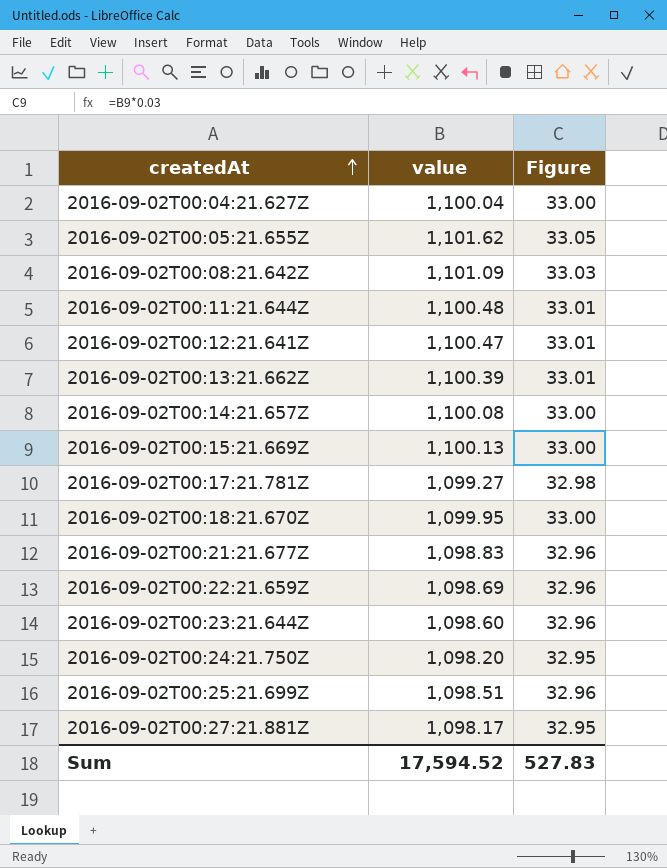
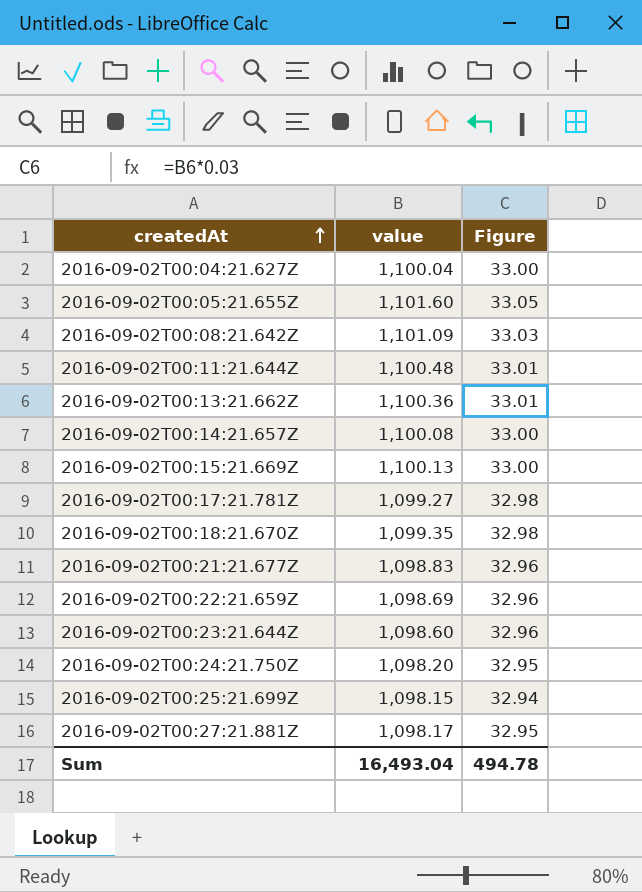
row 2016-09-02T00:12:21.641Z: 1,100.47 | 33.01 -> none
2016-09-02T00:05:21.655Z | value: 1,101.62 -> 1,101.60
2016-09-02T00:13:21.662Z | value: 1,100.39 -> 1,100.36
2016-09-02T00:18:21.670Z | value: 1,099.95 -> 1,099.35
2016-09-02T00:18:21.670Z | Figure: 33.00 -> 32.98
2016-09-02T00:25:21.699Z | value: 1,098.51 -> 1,098.15
2016-09-02T00:25:21.699Z | Figure: 32.96 -> 32.94
Sum | value: 17,594.52 -> 16,493.04
Sum | Figure: 527.83 -> 494.78

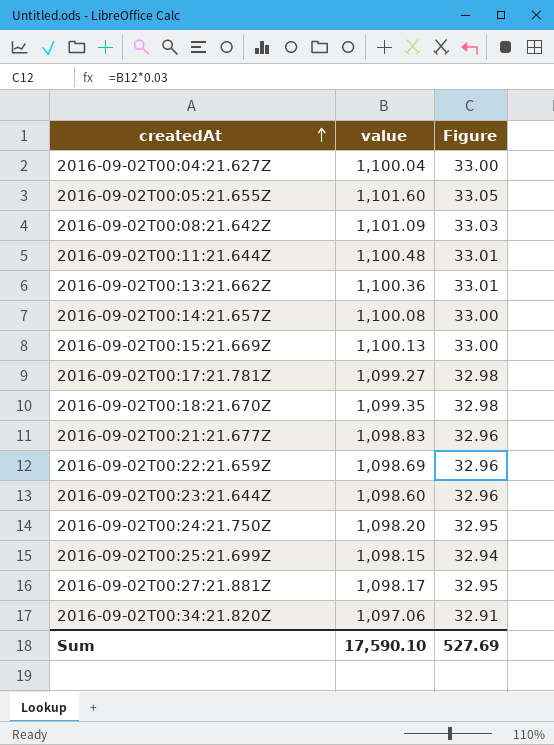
row 2016-09-02T00:34:21.820Z: none -> 1,097.06 | 32.91
Sum | value: 16,493.04 -> 17,590.10
Sum | Figure: 494.78 -> 527.69

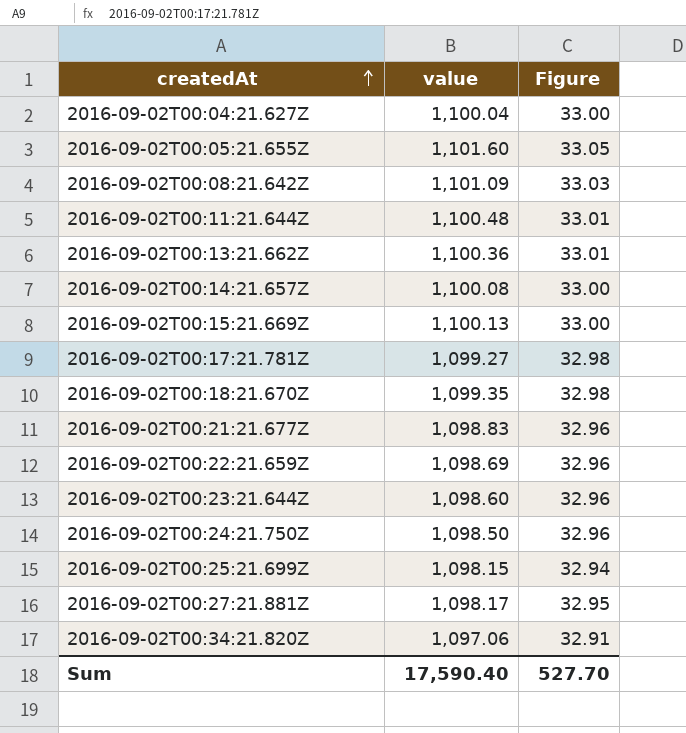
2016-09-02T00:24:21.750Z | value: 1,098.20 -> 1,098.50
2016-09-02T00:24:21.750Z | Figure: 32.95 -> 32.96
Sum | value: 17,590.10 -> 17,590.40
Sum | Figure: 527.69 -> 527.70

